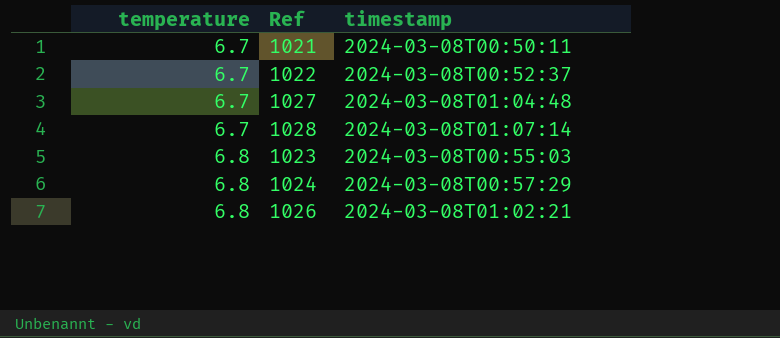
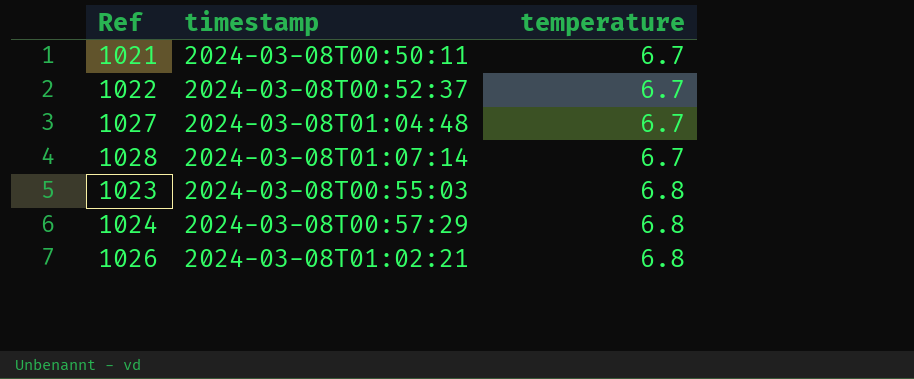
column temperature | position: 1 -> 3

